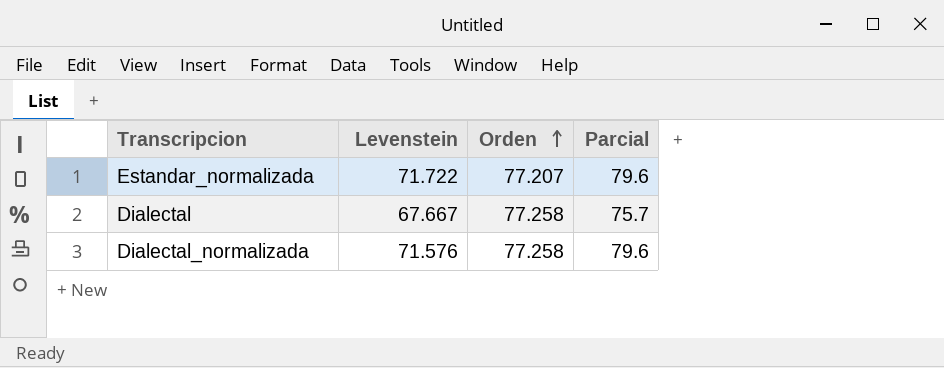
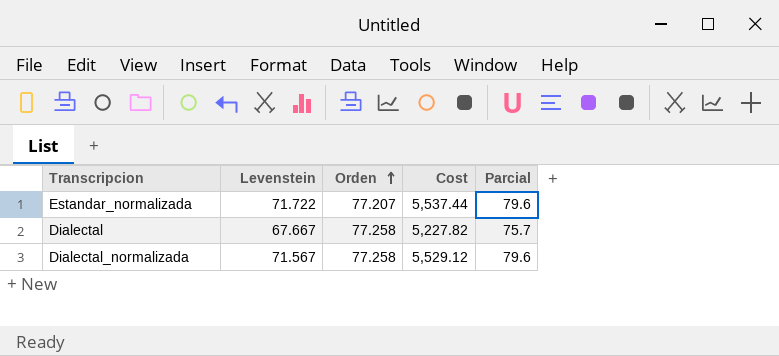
column Cost | formula: none -> [Levenstein] * [Orden]
Dialectal_normalizada | Levenstein: 71.576 -> 71.567

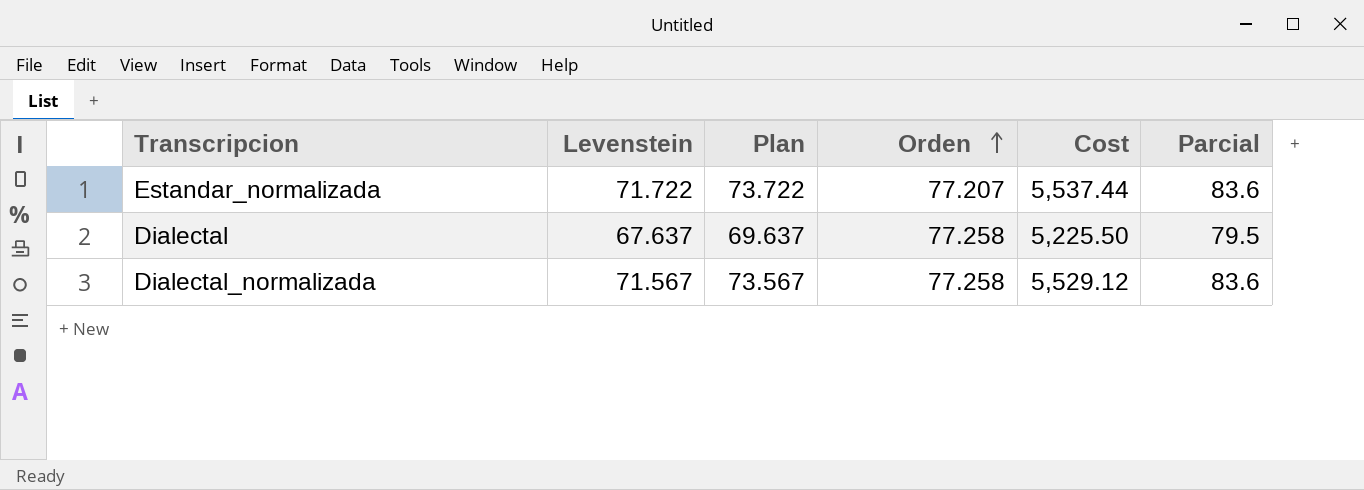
column Plan | formula: none -> [Levenstein] + 2
Estandar_normalizada | Parcial: 79.6 -> 83.6
Dialectal | Levenstein: 67.667 -> 67.637
Dialectal | Cost: 5,227.82 -> 5,225.50
Dialectal | Parcial: 75.7 -> 79.5
Dialectal_normalizada | Parcial: 79.6 -> 83.6

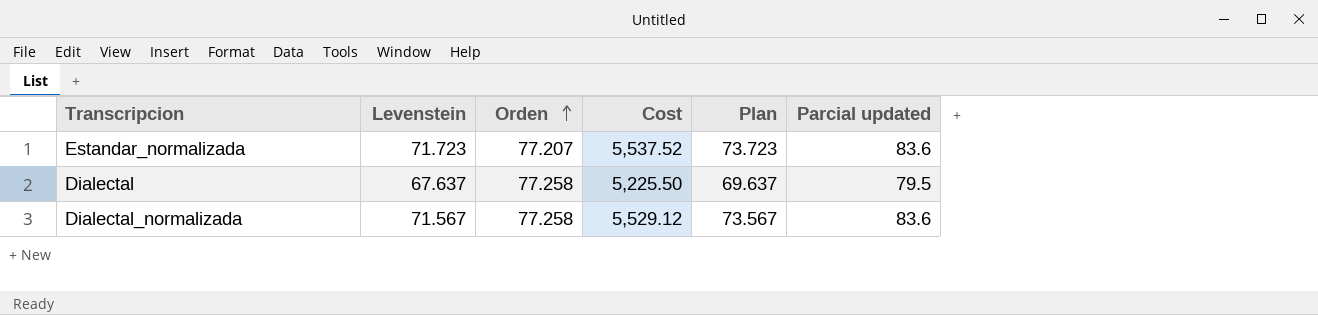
column Plan | position: 3 -> 5
column name: Parcial -> Parcial updated
Estandar_normalizada | Levenstein: 71.722 -> 71.723
Estandar_normalizada | Cost: 5,537.44 -> 5,537.52
Estandar_normalizada | Plan: 73.722 -> 73.723

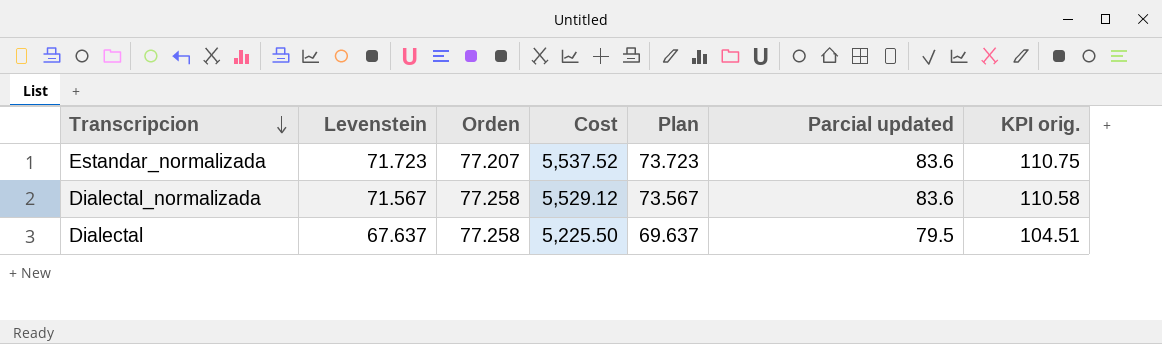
row order: Orden ascending -> Transcripcion descending
column KPI orig. | formula: none -> [Cost] * 0.02

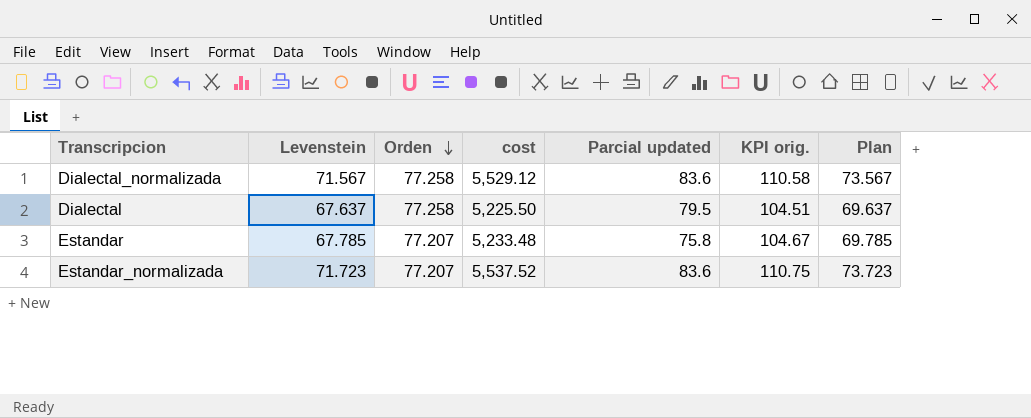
row order: Transcripcion descending -> Orden descending
column name: Cost -> cost
column Plan | position: 5 -> 7
row Estandar: none -> 67.785 | 77.207 | 5,233.48 | 75.8 | 104.67 | 69.785

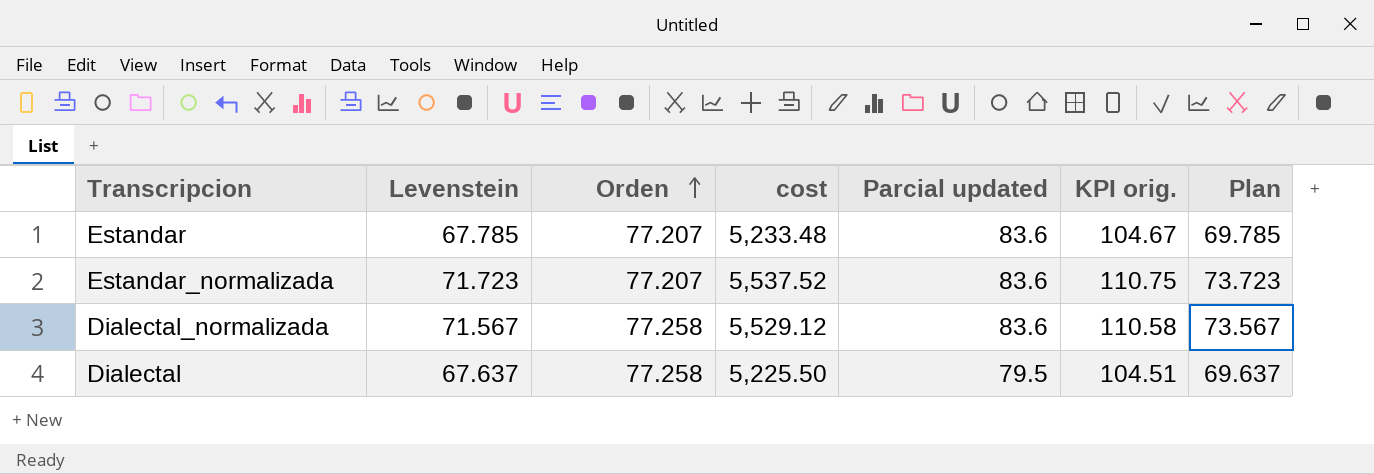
row order: Orden descending -> Orden ascending
Estandar | Parcial updated: 75.8 -> 83.6

